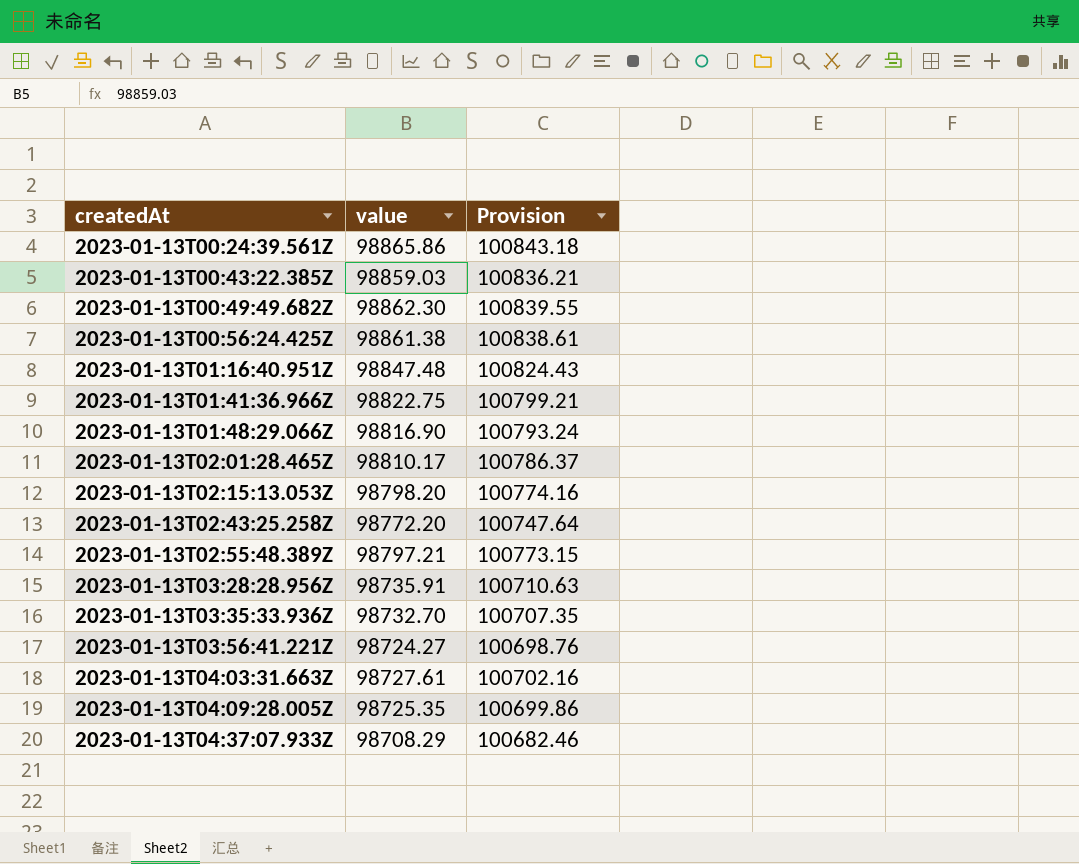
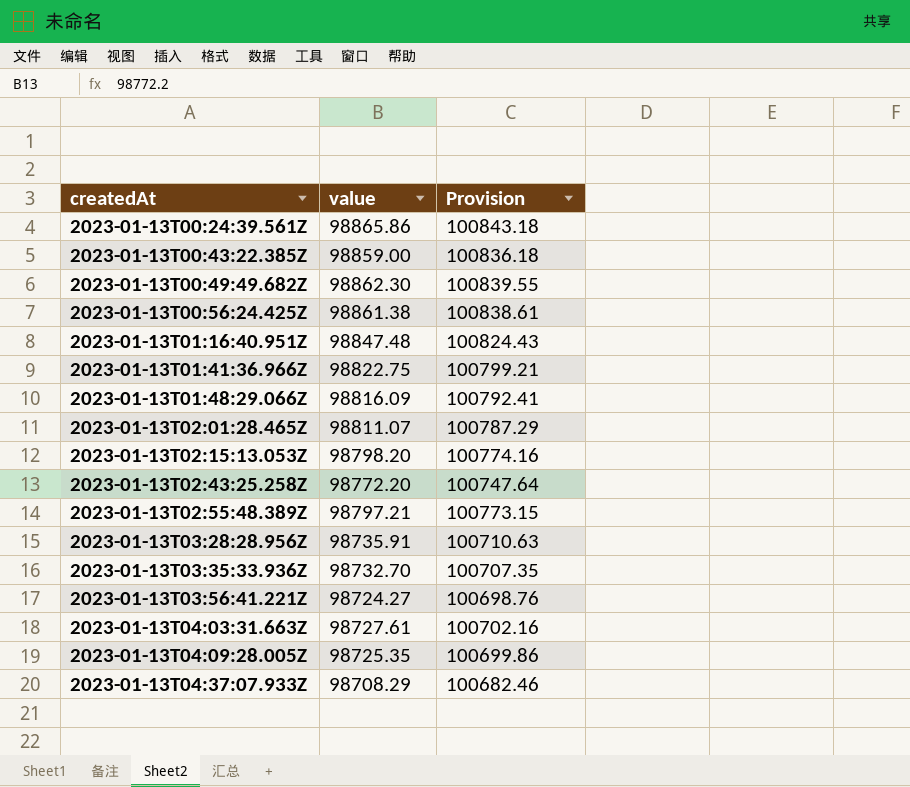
2023-01-13T00:43:22.385Z | value: 98859.03 -> 98859.00
2023-01-13T00:43:22.385Z | Provision: 100836.21 -> 100836.18
2023-01-13T01:48:29.066Z | value: 98816.90 -> 98816.09
2023-01-13T01:48:29.066Z | Provision: 100793.24 -> 100792.41
2023-01-13T02:01:28.465Z | value: 98810.17 -> 98811.07
2023-01-13T02:01:28.465Z | Provision: 100786.37 -> 100787.29

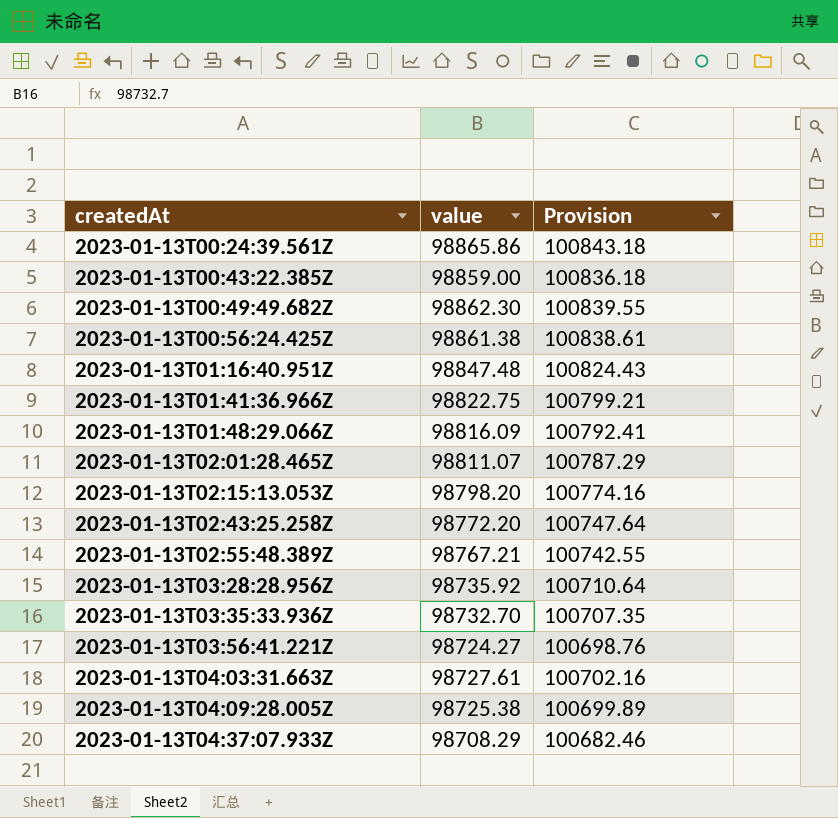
2023-01-13T02:55:48.389Z | value: 98797.21 -> 98767.21
2023-01-13T02:55:48.389Z | Provision: 100773.15 -> 100742.55
2023-01-13T03:28:28.956Z | value: 98735.91 -> 98735.92
2023-01-13T03:28:28.956Z | Provision: 100710.63 -> 100710.64
2023-01-13T04:09:28.005Z | value: 98725.35 -> 98725.38
2023-01-13T04:09:28.005Z | Provision: 100699.86 -> 100699.89

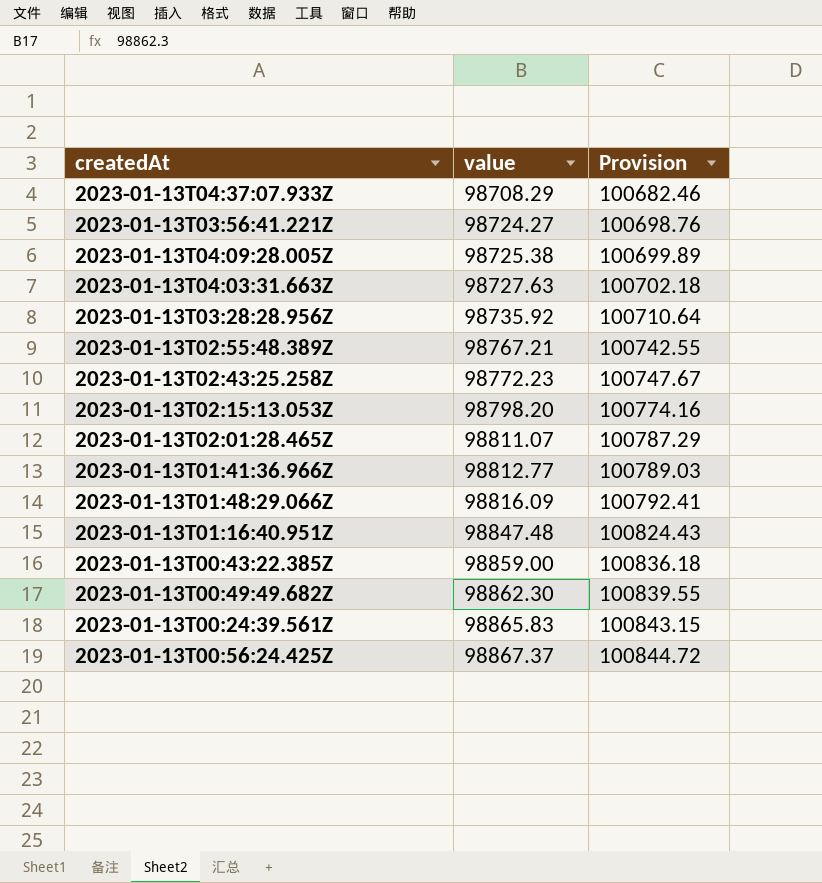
row order: createdAt ascending -> value ascending
row 2023-01-13T03:35:33.936Z: 98732.70 | 100707.35 -> none
2023-01-13T04:03:31.663Z | value: 98727.61 -> 98727.63
2023-01-13T04:03:31.663Z | Provision: 100702.16 -> 100702.18
2023-01-13T02:43:25.258Z | value: 98772.20 -> 98772.23
2023-01-13T02:43:25.258Z | Provision: 100747.64 -> 100747.67
2023-01-13T01:41:36.966Z | value: 98822.75 -> 98812.77
2023-01-13T01:41:36.966Z | Provision: 100799.21 -> 100789.03
2023-01-13T00:24:39.561Z | value: 98865.86 -> 98865.83
2023-01-13T00:24:39.561Z | Provision: 100843.18 -> 100843.15
2023-01-13T00:56:24.425Z | value: 98861.38 -> 98867.37
2023-01-13T00:56:24.425Z | Provision: 100838.61 -> 100844.72

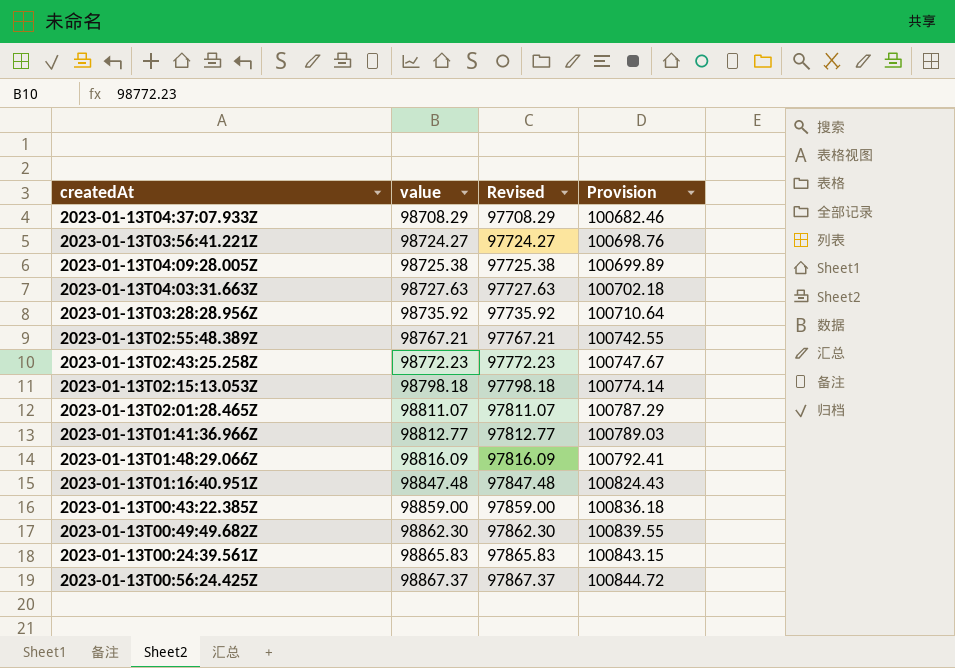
column Revised | formula: none -> [value] - 1000
2023-01-13T02:15:13.053Z | value: 98798.20 -> 98798.18
2023-01-13T02:15:13.053Z | Provision: 100774.16 -> 100774.14

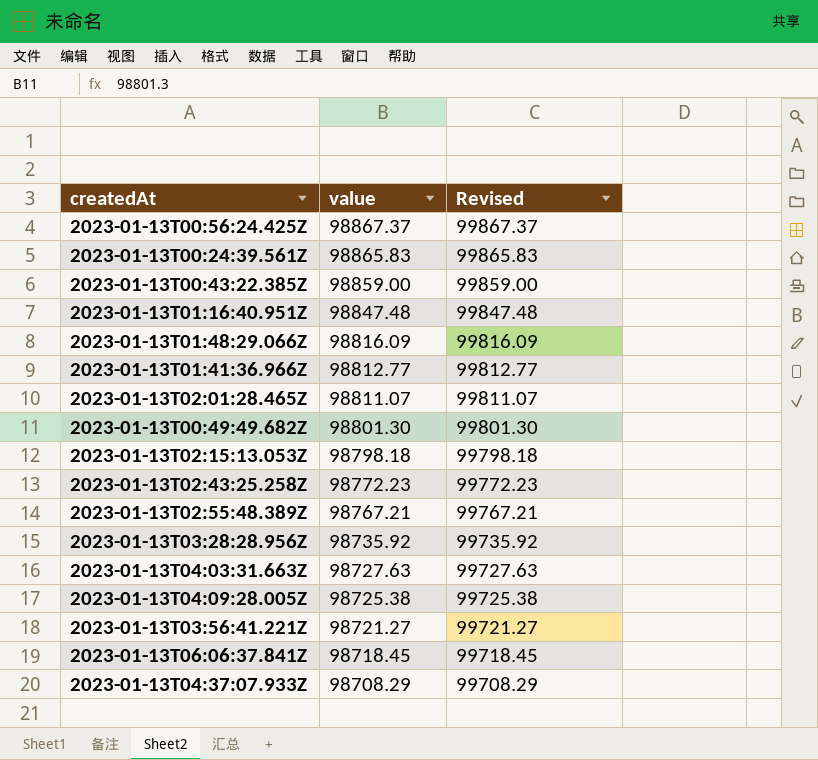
row order: value ascending -> value descending
column Provision | formula: [value] * 1.02 -> none
column Revised | formula: [value] - 1000 -> [value] + 1000
2023-01-13T00:49:49.682Z | value: 98862.30 -> 98801.30
2023-01-13T03:56:41.221Z | value: 98724.27 -> 98721.27
row 2023-01-13T06:06:37.841Z: none -> 98718.45 | 99718.45

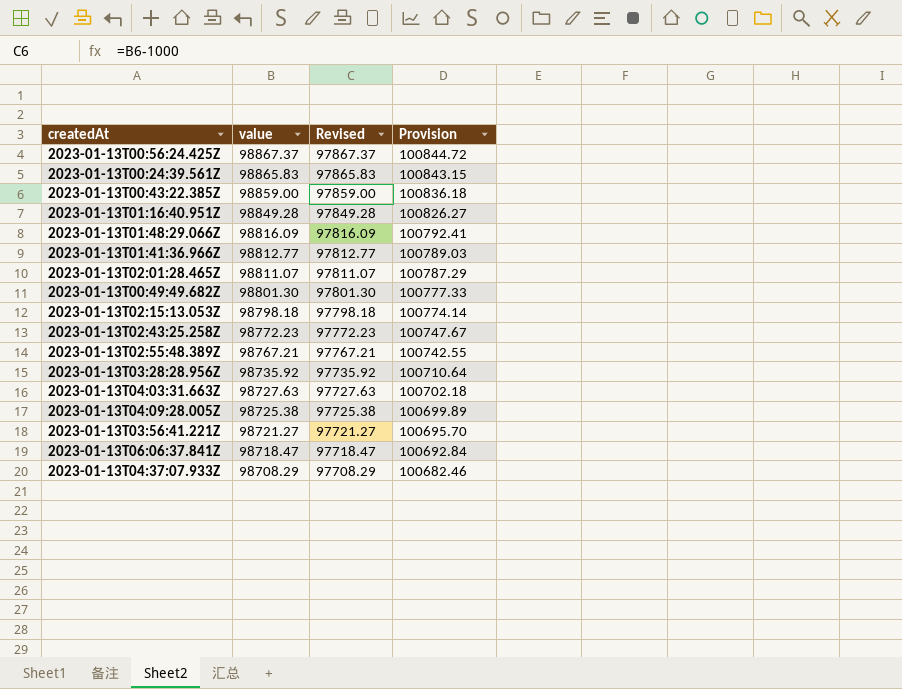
column Revised | formula: [value] + 1000 -> [value] - 1000
column Provision | formula: none -> [value] * 1.02
2023-01-13T01:16:40.951Z | value: 98847.48 -> 98849.28
2023-01-13T06:06:37.841Z | value: 98718.45 -> 98718.47

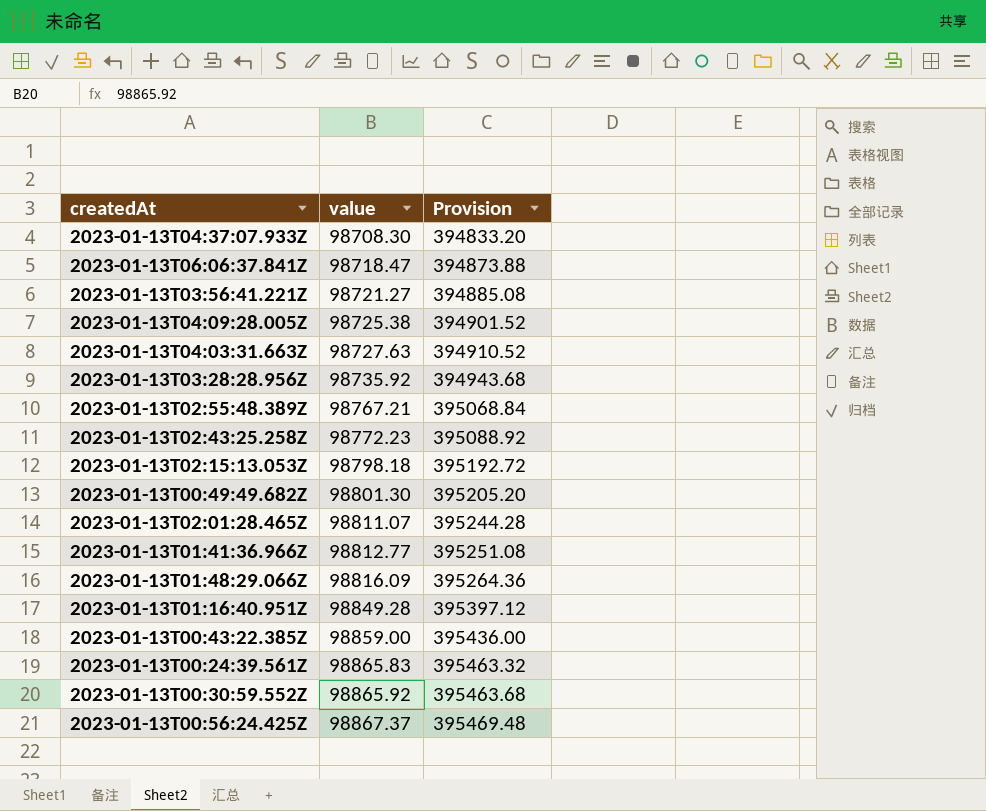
row order: value descending -> value ascending
column Revised | formula: [value] - 1000 -> none
column Provision | formula: [value] * 1.02 -> [value] * 4
2023-01-13T04:37:07.933Z | value: 98708.29 -> 98708.30
row 2023-01-13T00:30:59.552Z: none -> 98865.92 | 395463.68

